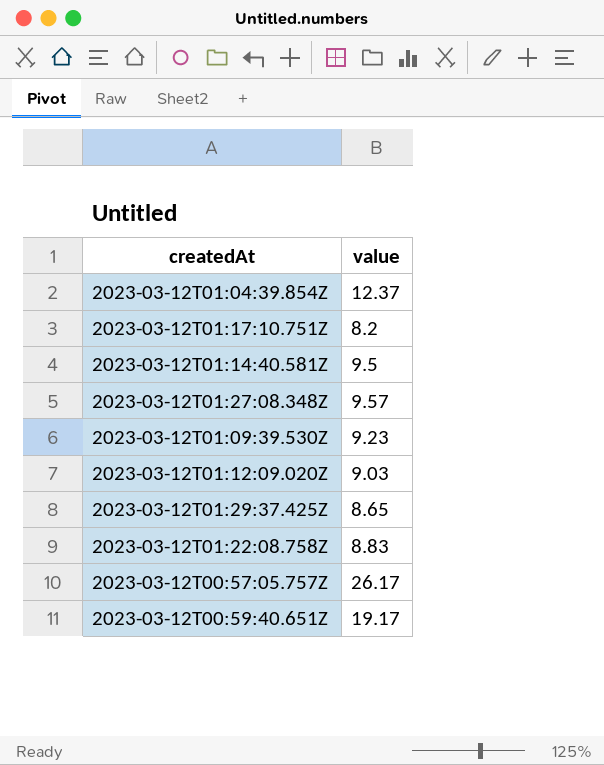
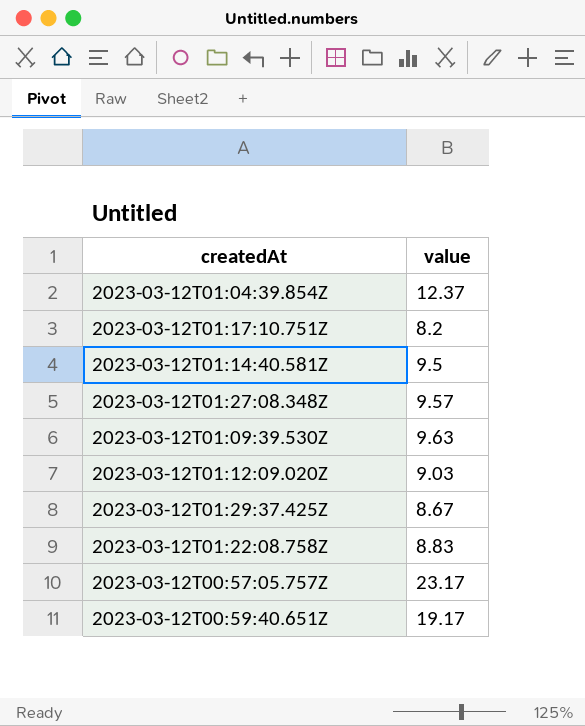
2023-03-12T01:09:39.530Z | value: 9.23 -> 9.63
2023-03-12T01:29:37.425Z | value: 8.65 -> 8.67
2023-03-12T00:57:05.757Z | value: 26.17 -> 23.17

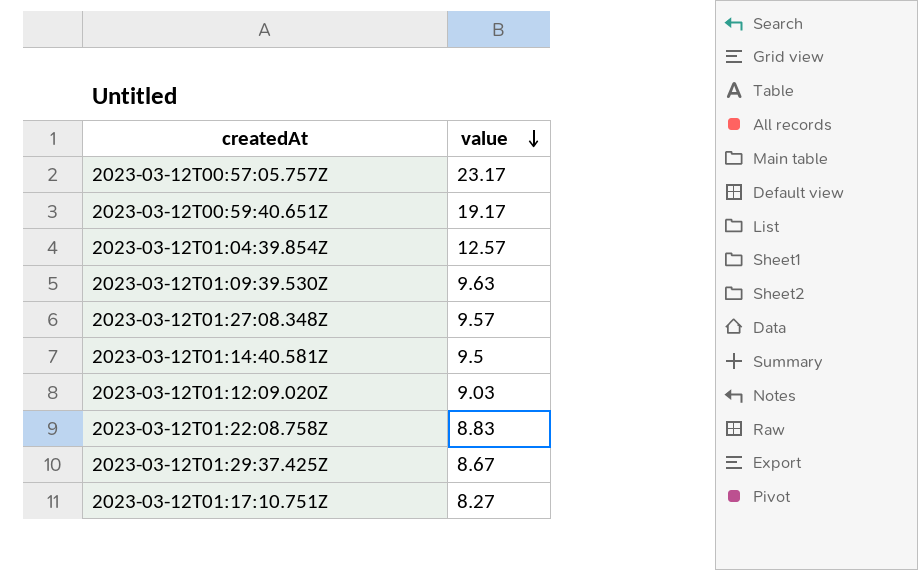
row order: none -> value descending
2023-03-12T01:04:39.854Z | value: 12.37 -> 12.57
2023-03-12T01:17:10.751Z | value: 8.2 -> 8.27

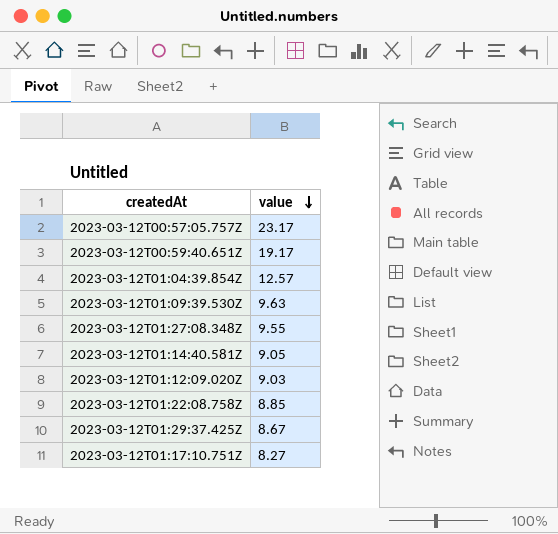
2023-03-12T01:27:08.348Z | value: 9.57 -> 9.55
2023-03-12T01:14:40.581Z | value: 9.5 -> 9.05
2023-03-12T01:22:08.758Z | value: 8.83 -> 8.85

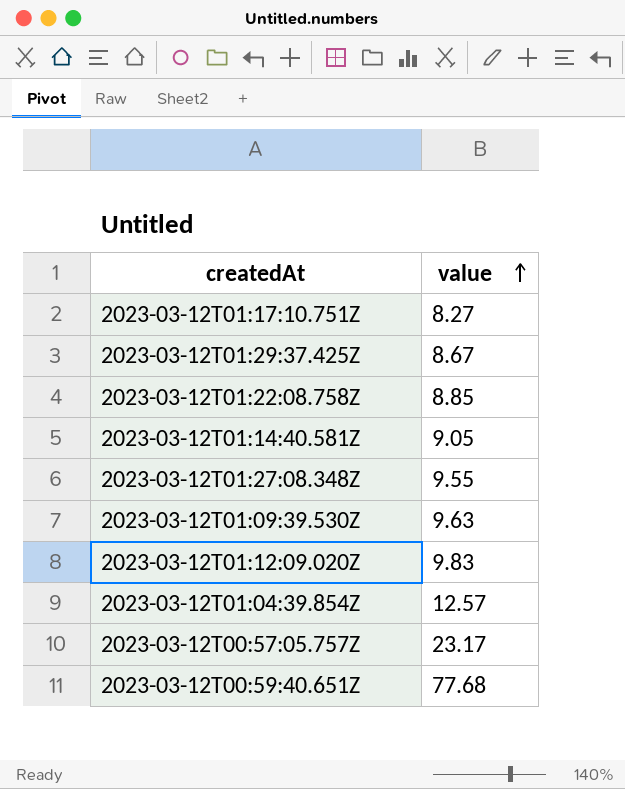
row order: value descending -> value ascending
2023-03-12T01:12:09.020Z | value: 9.03 -> 9.83
2023-03-12T00:59:40.651Z | value: 19.17 -> 77.68

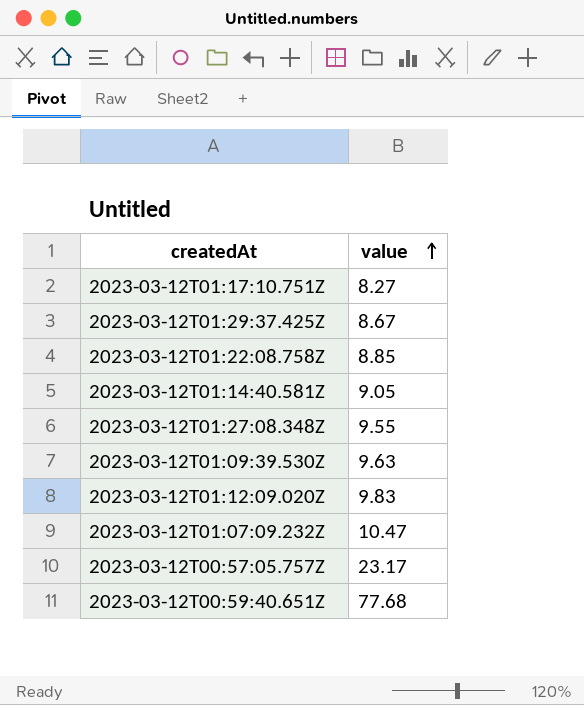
row 2023-03-12T01:04:39.854Z: 12.57 -> none
row 2023-03-12T01:07:09.232Z: none -> 10.47

